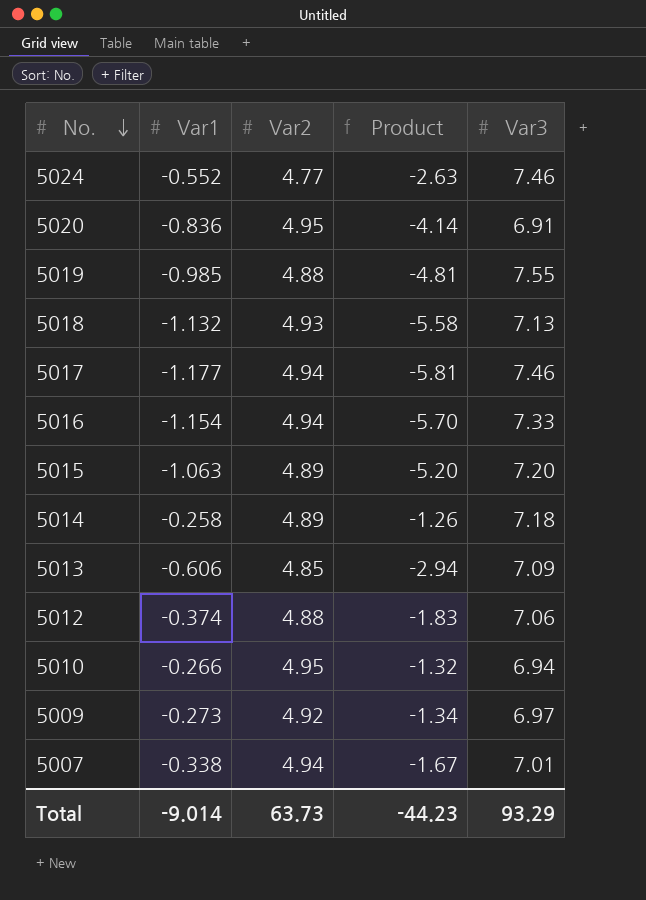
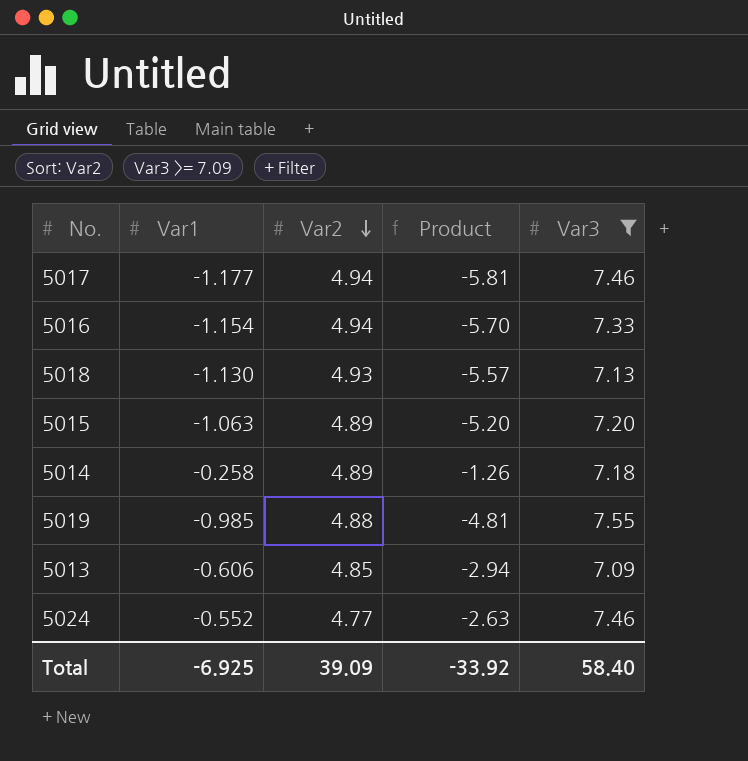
filter: none -> Var3 >= 7.09
row order: No. descending -> Var2 descending
5018 | Var1: -1.132 -> -1.130
5018 | Product: -5.58 -> -5.57
Total | Var1: -9.014 -> -6.925
Total | Var2: 63.73 -> 39.09
Total | Product: -44.23 -> -33.92
Total | Var3: 93.29 -> 58.40

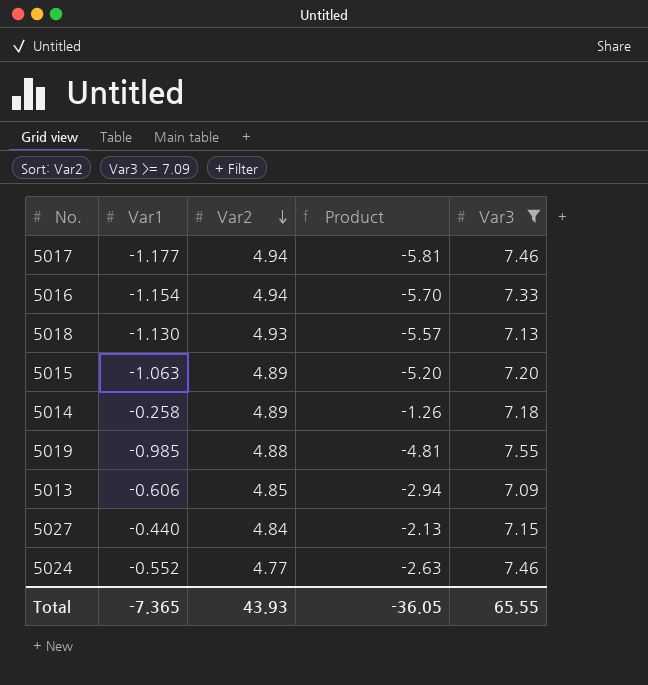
row 5027: none -> -0.440 | 4.84 | -2.13 | 7.15
Total | Var1: -6.925 -> -7.365
Total | Var2: 39.09 -> 43.93
Total | Product: -33.92 -> -36.05
Total | Var3: 58.40 -> 65.55

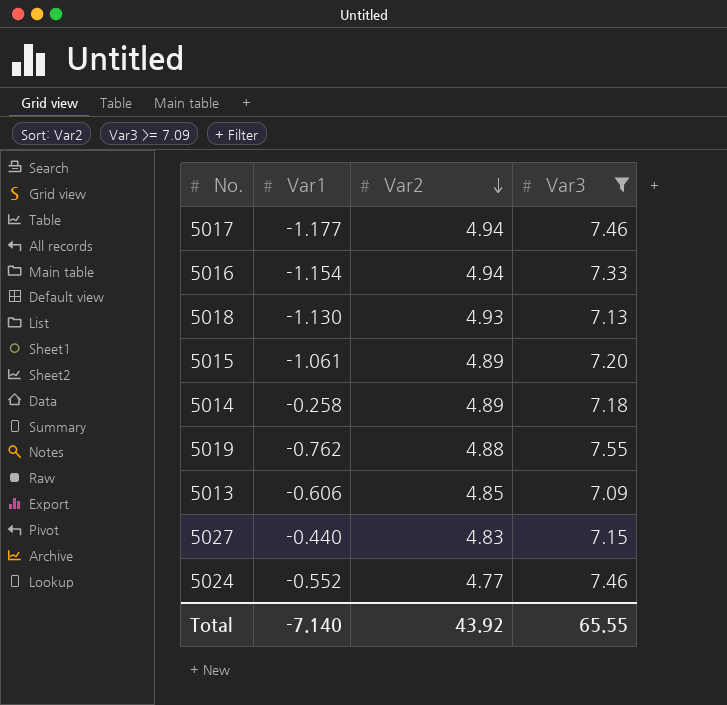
column Product | formula: [Var1] * [Var2] -> none
5015 | Var1: -1.063 -> -1.061
5019 | Var1: -0.985 -> -0.762
5027 | Var2: 4.84 -> 4.83
Total | Var1: -7.365 -> -7.140
Total | Var2: 43.93 -> 43.92

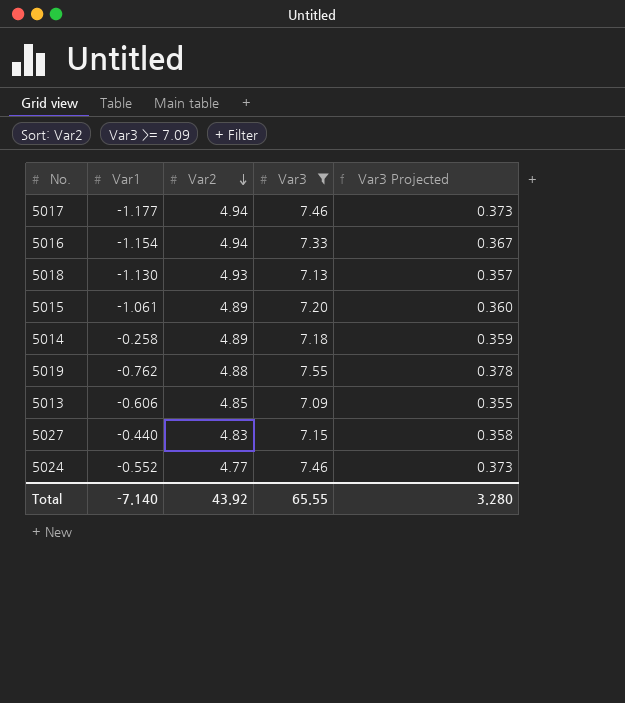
column Var3 Projected | formula: none -> [Var3] * 0.05

